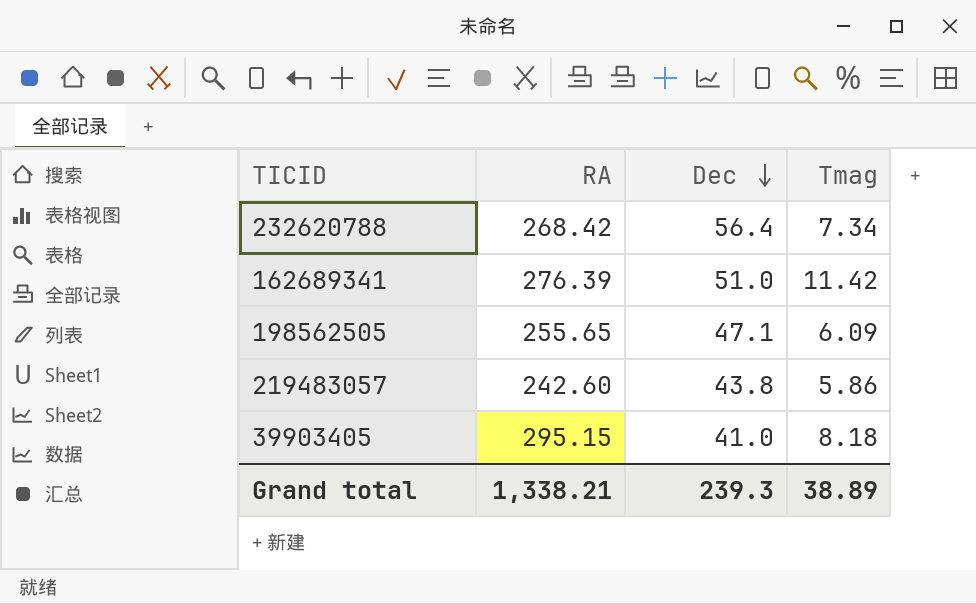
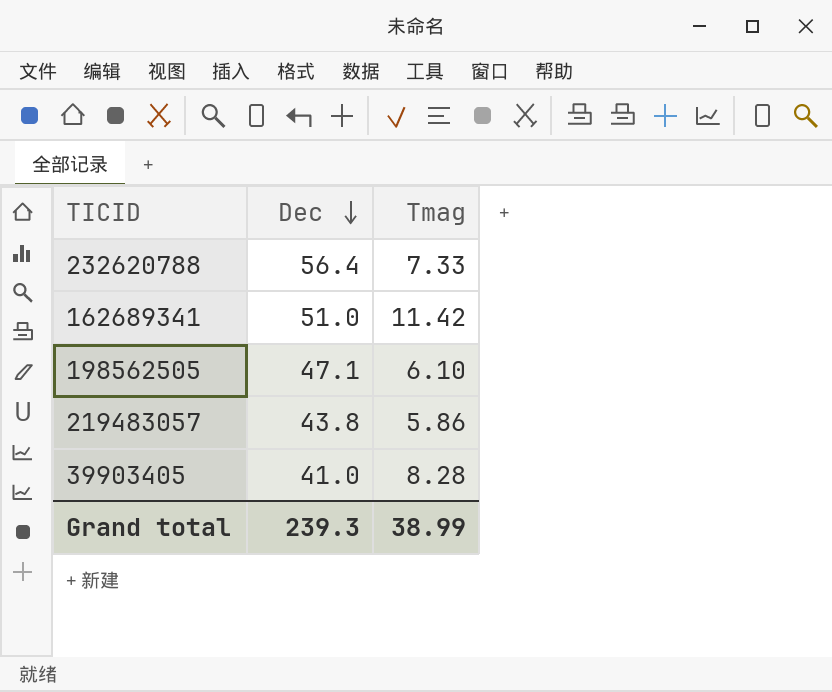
column RA | position: 2 -> none
232620788 | Tmag: 7.34 -> 7.33
198562505 | Tmag: 6.09 -> 6.10
39903405 | Tmag: 8.18 -> 8.28
Grand total | Tmag: 38.89 -> 38.99

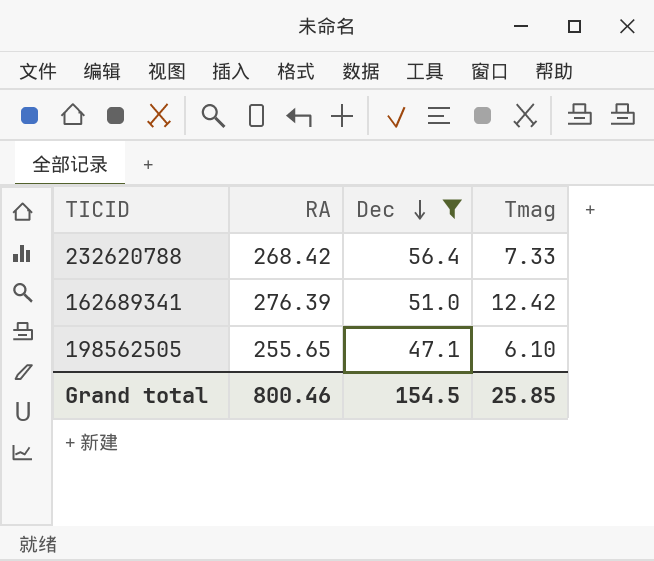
filter: none -> Dec >= 47.1
column RA | position: none -> 2
162689341 | Tmag: 11.42 -> 12.42
Grand total | Dec: 239.3 -> 154.5
Grand total | Tmag: 38.99 -> 25.85

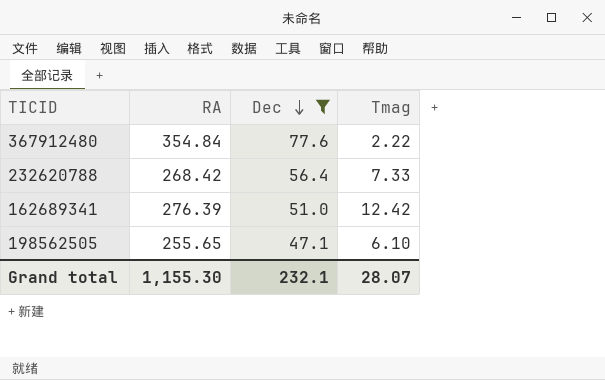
row 367912480: none -> 354.84 | 77.6 | 2.22
Grand total | RA: 800.46 -> 1,155.30
Grand total | Dec: 154.5 -> 232.1
Grand total | Tmag: 25.85 -> 28.07

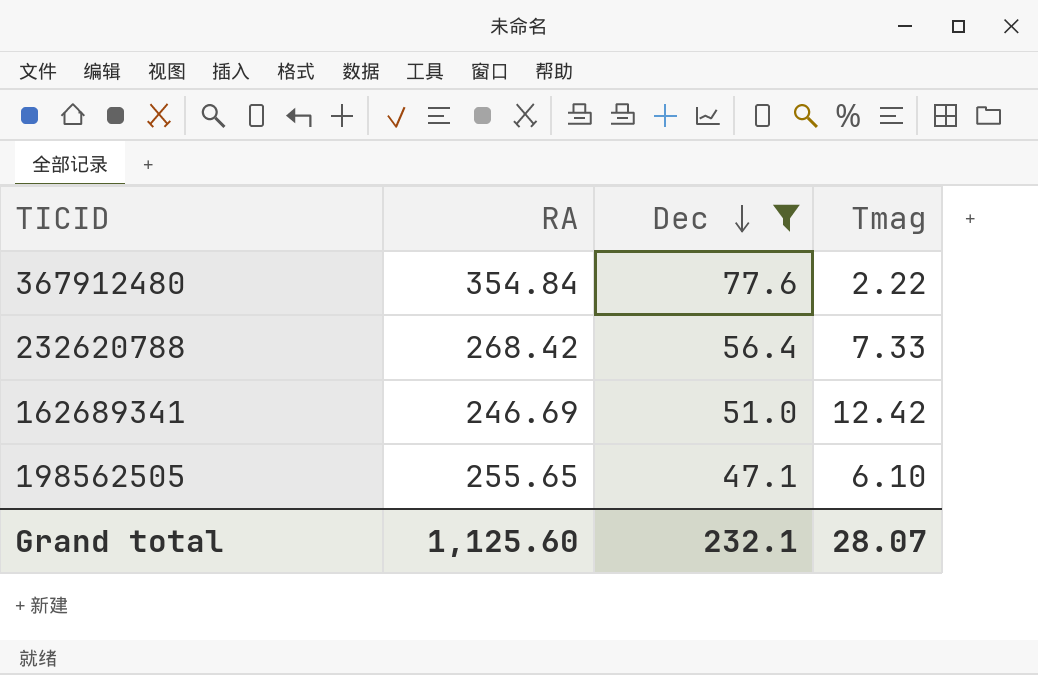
162689341 | RA: 276.39 -> 246.69
Grand total | RA: 1,155.30 -> 1,125.60

